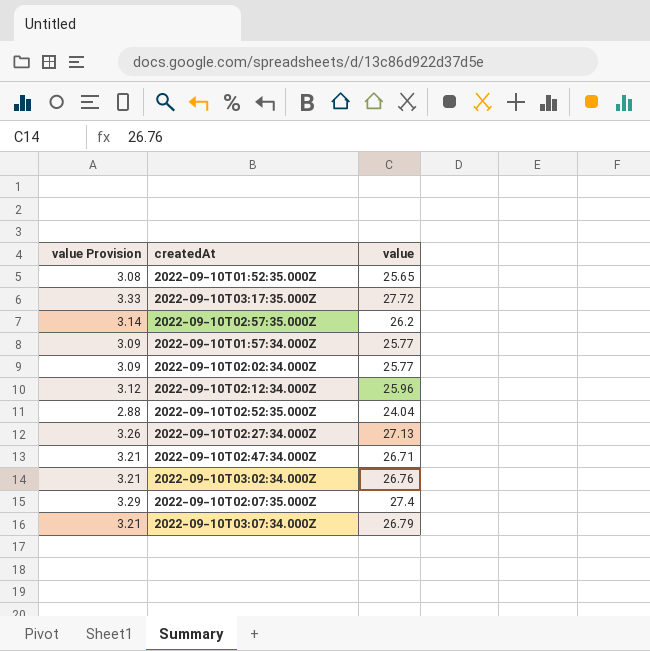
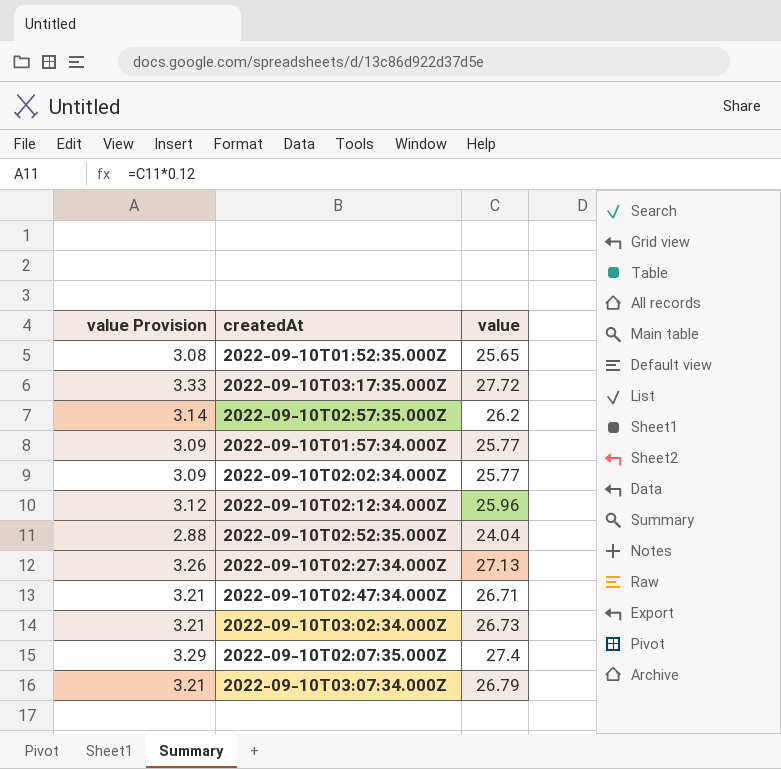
2022-09-10T03:02:34.000Z | value: 26.76 -> 26.73

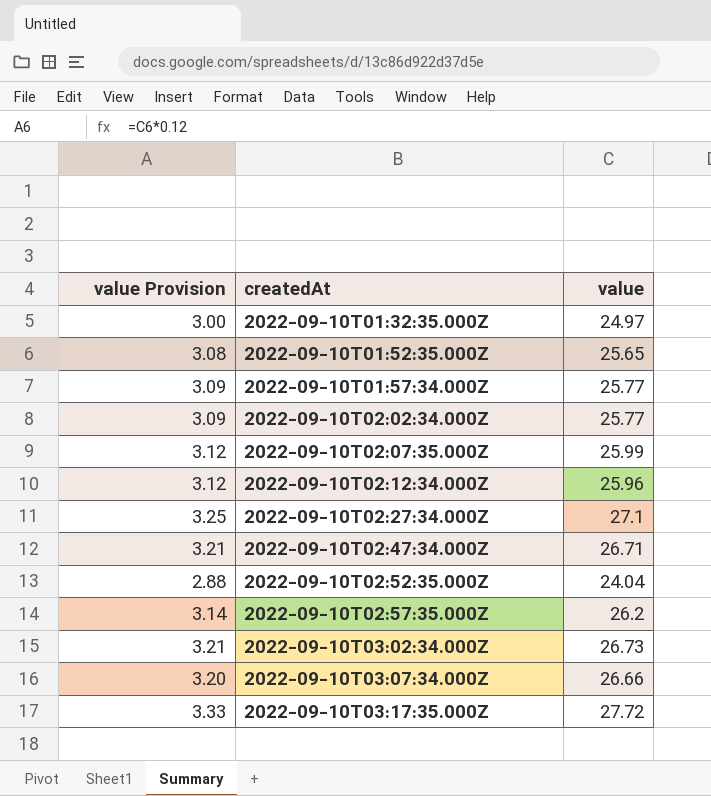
row order: none -> createdAt ascending
row 2022-09-10T01:32:35.000Z: none -> 3.00 | 24.97
2022-09-10T02:07:35.000Z | value Provision: 3.29 -> 3.12
2022-09-10T02:07:35.000Z | value: 27.4 -> 25.99
2022-09-10T02:27:34.000Z | value Provision: 3.26 -> 3.25
2022-09-10T02:27:34.000Z | value: 27.13 -> 27.1
2022-09-10T03:07:34.000Z | value Provision: 3.21 -> 3.20
2022-09-10T03:07:34.000Z | value: 26.79 -> 26.66

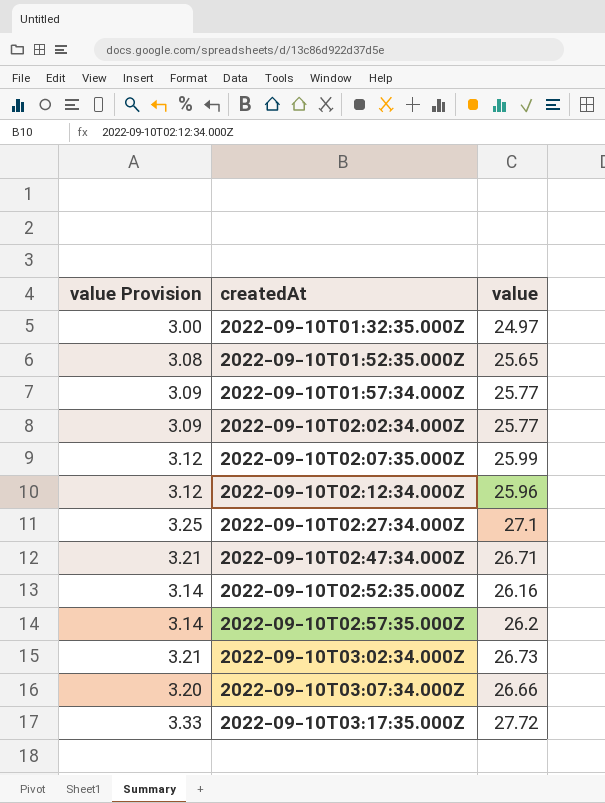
2022-09-10T02:52:35.000Z | value Provision: 2.88 -> 3.14
2022-09-10T02:52:35.000Z | value: 24.04 -> 26.16

